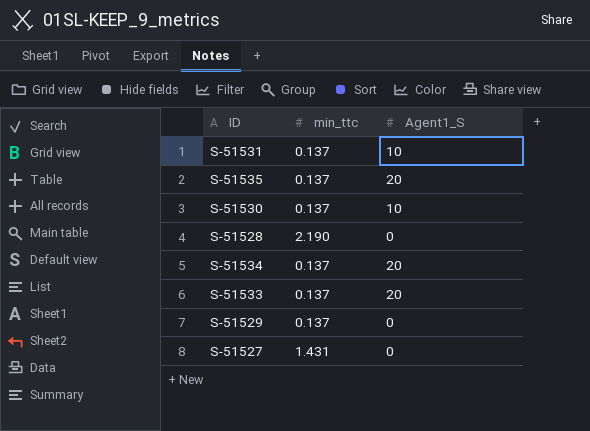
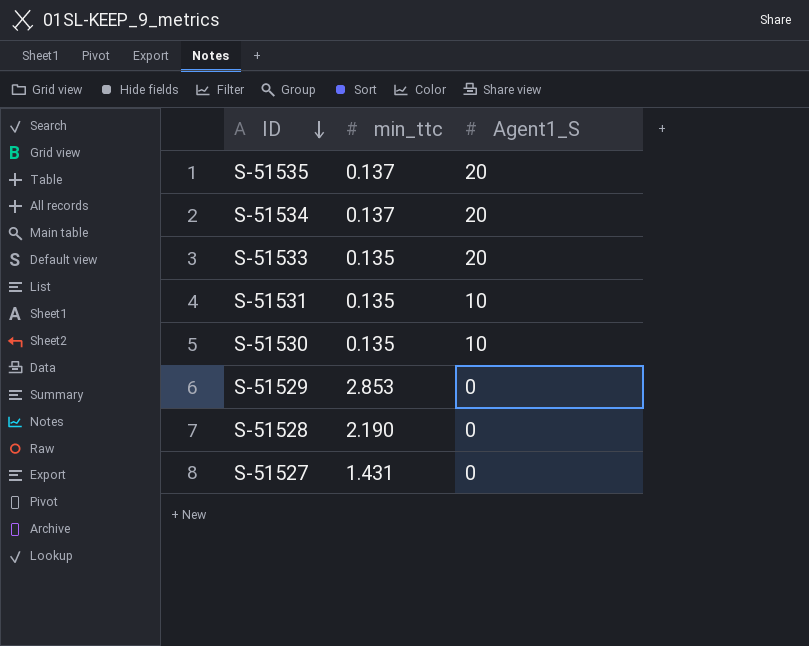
row order: none -> ID descending
S-51533 | min_ttc: 0.137 -> 0.135
S-51531 | min_ttc: 0.137 -> 0.135
S-51530 | min_ttc: 0.137 -> 0.135
S-51529 | min_ttc: 0.137 -> 2.853

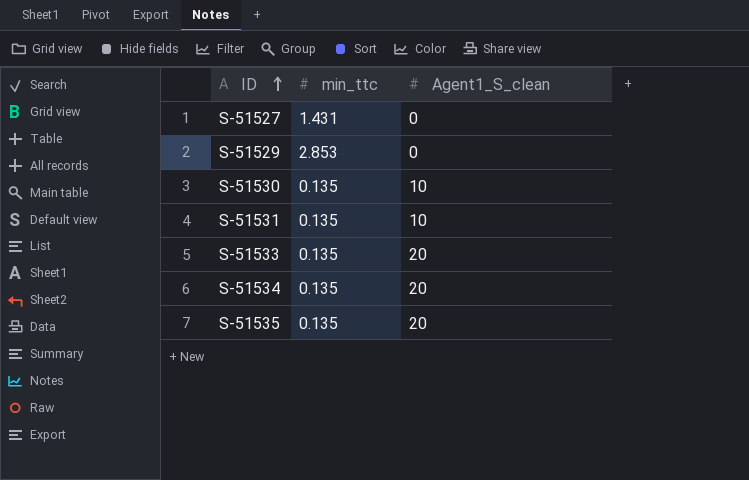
row order: ID descending -> ID ascending
column name: Agent1_S -> Agent1_S_clean
row S-51528: 2.190 | 0 -> none
S-51534 | min_ttc: 0.137 -> 0.135
S-51535 | min_ttc: 0.137 -> 0.135

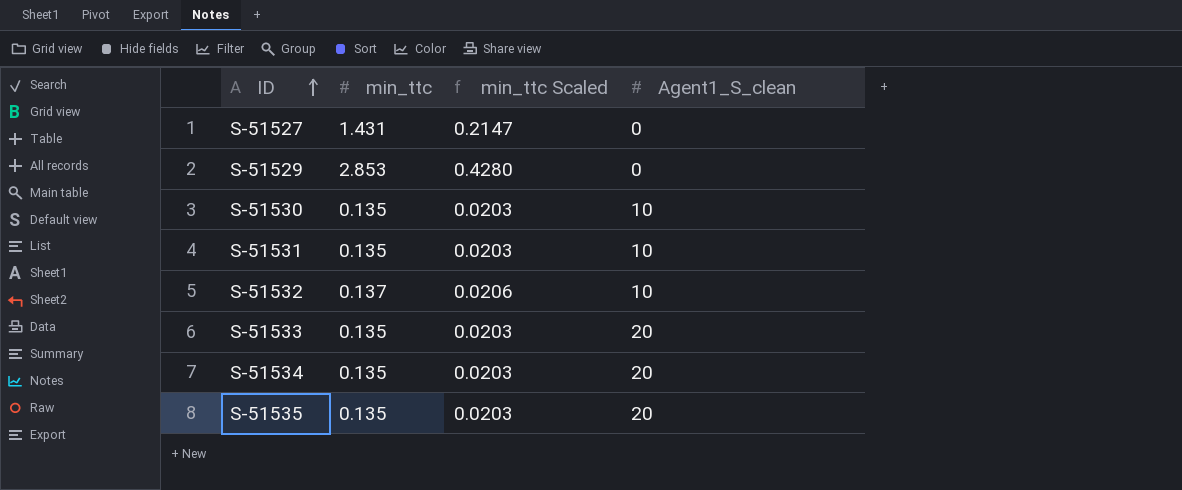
column min_ttc Scaled | formula: none -> [min_ttc] * 0.15
row S-51532: none -> 0.137 | 0.0206 | 10

